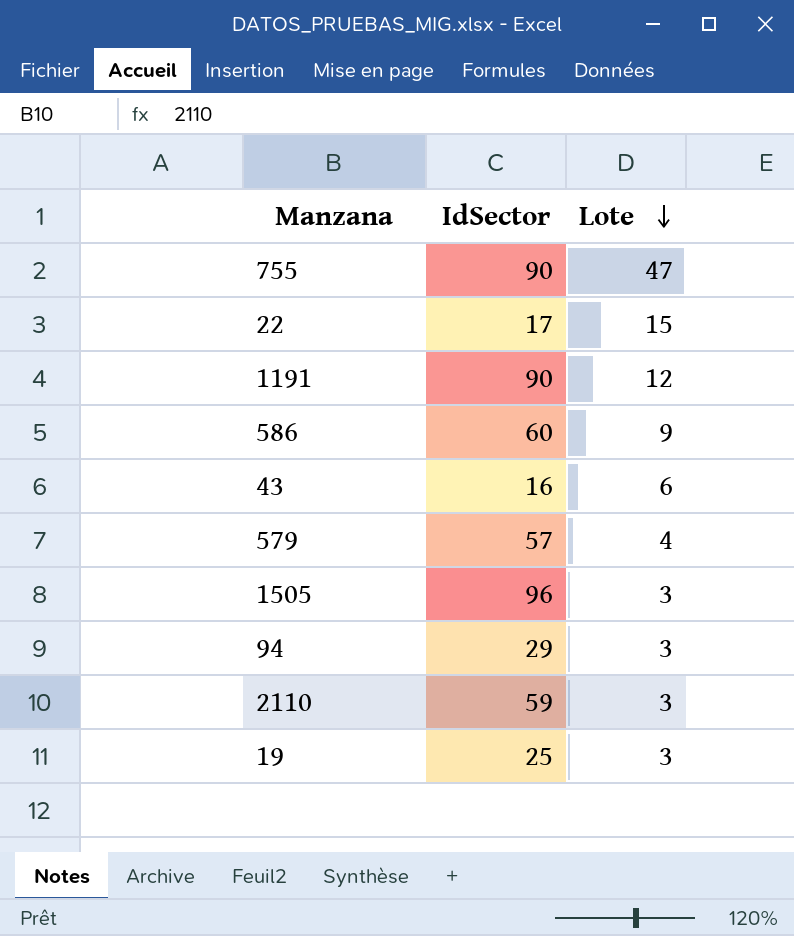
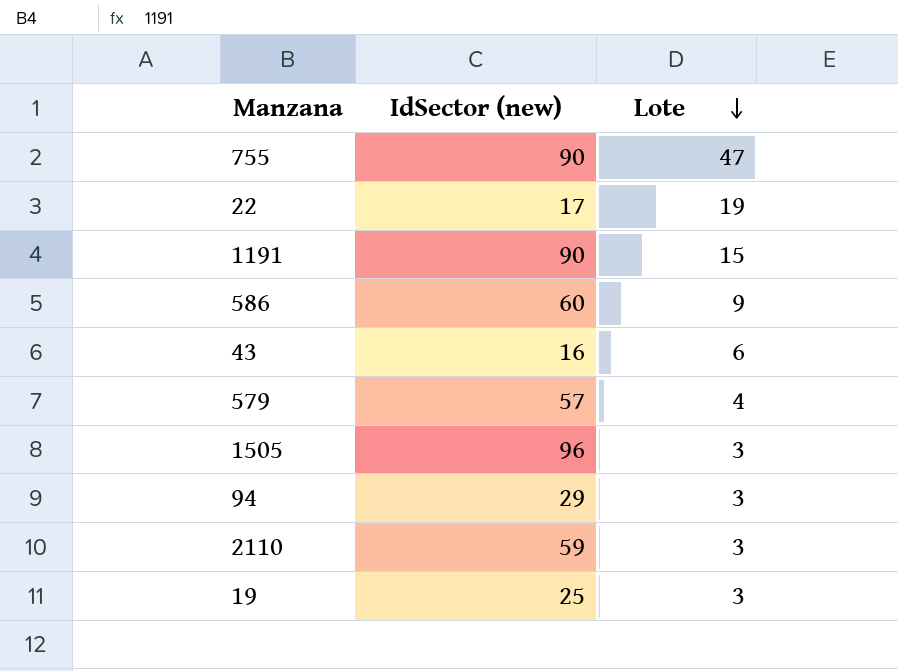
column name: IdSector -> IdSector (new)
22 | Lote: 15 -> 19
1191 | Lote: 12 -> 15

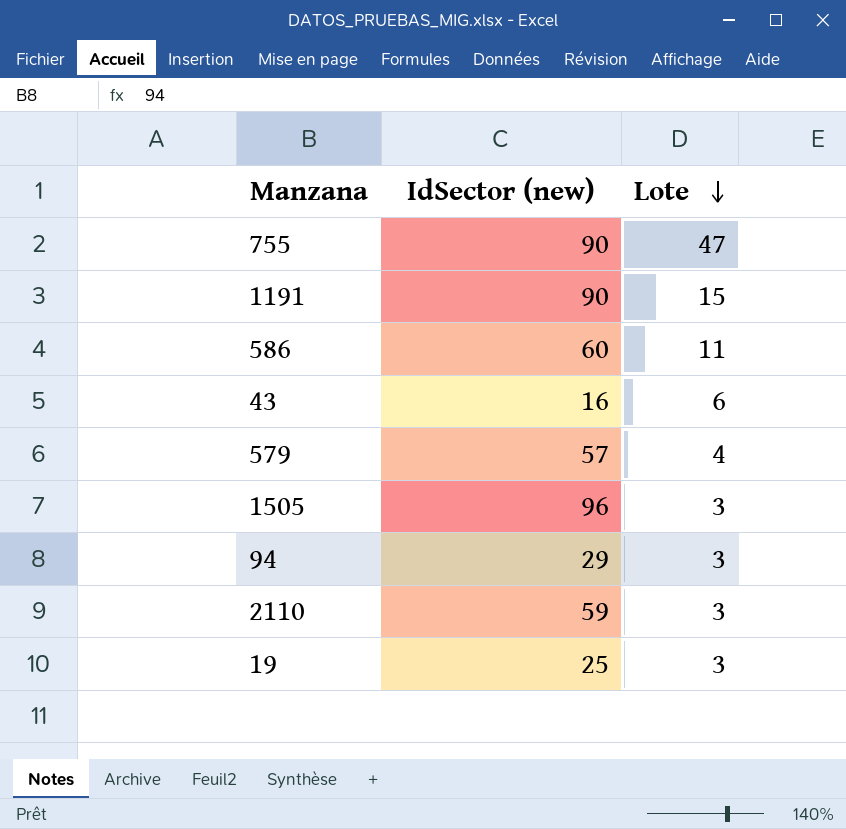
row 22: 17 | 19 -> none
586 | Lote: 9 -> 11

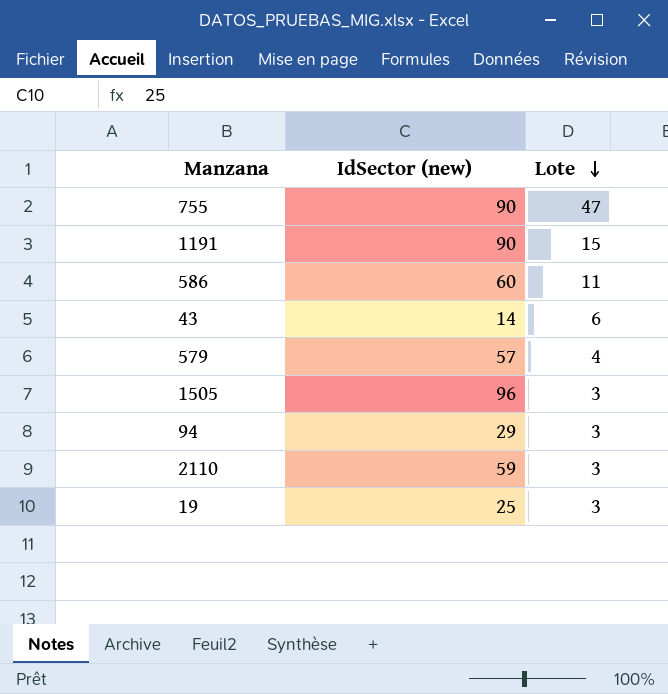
43 | IdSector (new): 16 -> 14

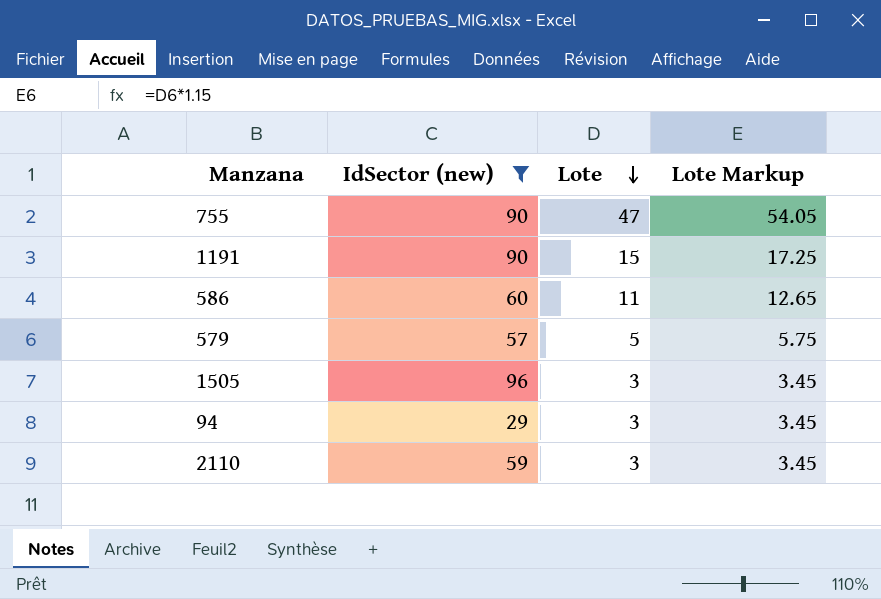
filter: none -> IdSector (new) >= 29
column Lote Markup | formula: none -> [Lote] * 1.15
579 | Lote: 4 -> 5

